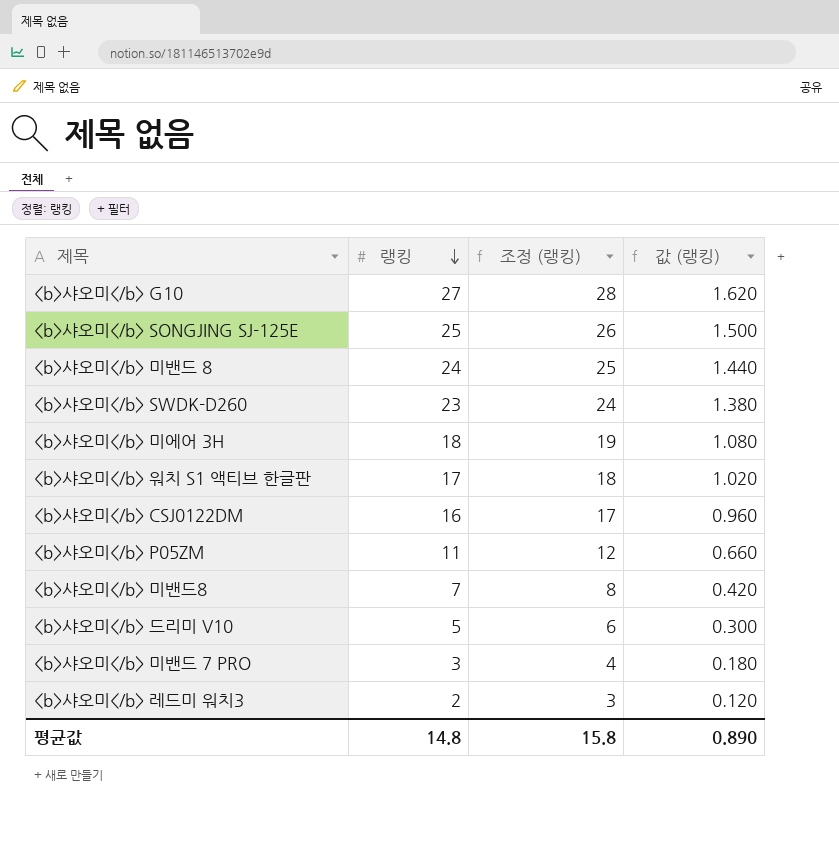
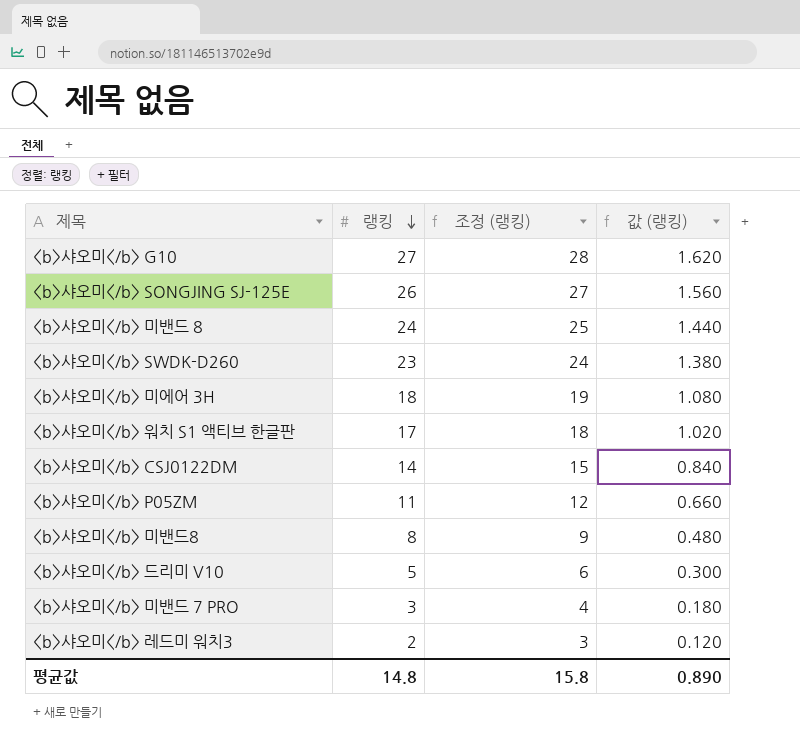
<b>샤오미</b> SONGJING SJ-125E | 랭킹: 25 -> 26
<b>샤오미</b> SONGJING SJ-125E | 조정 (랭킹): 26 -> 27
<b>샤오미</b> SONGJING SJ-125E | 값 (랭킹): 1.500 -> 1.560
<b>샤오미</b> CSJ0122DM | 랭킹: 16 -> 14
<b>샤오미</b> CSJ0122DM | 조정 (랭킹): 17 -> 15
<b>샤오미</b> CSJ0122DM | 값 (랭킹): 0.960 -> 0.840
<b>샤오미</b> 미밴드8 | 랭킹: 7 -> 8
<b>샤오미</b> 미밴드8 | 조정 (랭킹): 8 -> 9
<b>샤오미</b> 미밴드8 | 값 (랭킹): 0.420 -> 0.480

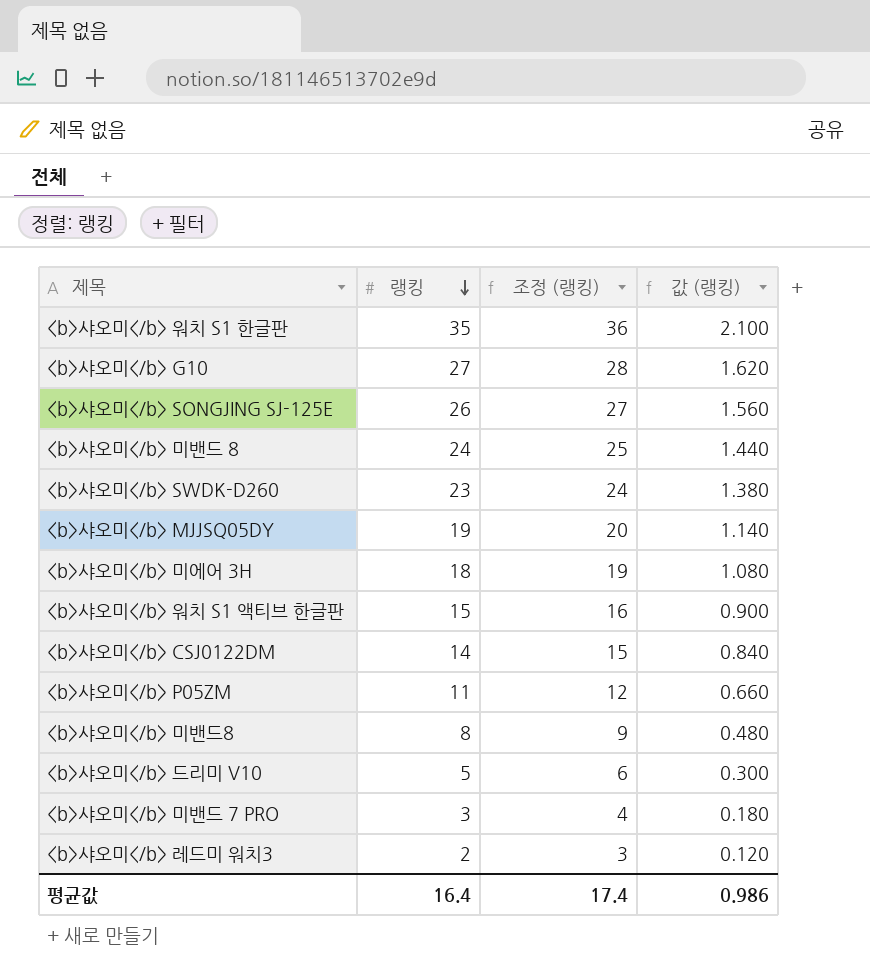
row <b>샤오미</b> 워치 S1 한글판: none -> 35 | 36 | 2.100
row <b>샤오미</b> MJJSQ05DY: none -> 19 | 20 | 1.140
<b>샤오미</b> 워치 S1 액티브 한글판 | 랭킹: 17 -> 15
<b>샤오미</b> 워치 S1 액티브 한글판 | 조정 (랭킹): 18 -> 16
<b>샤오미</b> 워치 S1 액티브 한글판 | 값 (랭킹): 1.020 -> 0.900
평균값 | 랭킹: 14.8 -> 16.4
평균값 | 조정 (랭킹): 15.8 -> 17.4
평균값 | 값 (랭킹): 0.890 -> 0.986

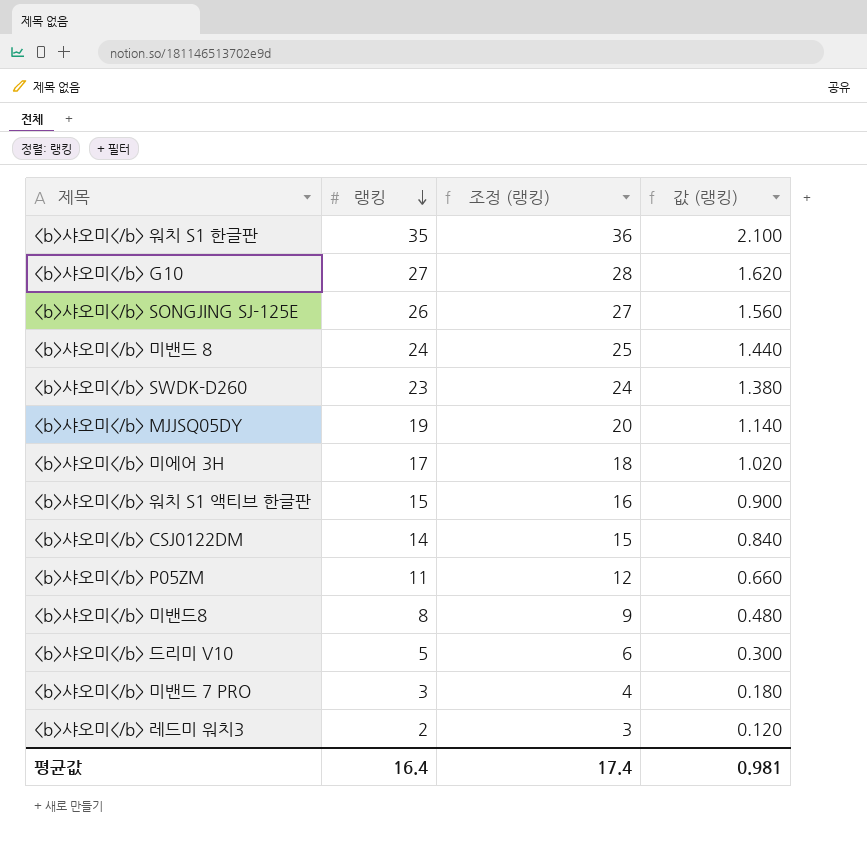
<b>샤오미</b> 미에어 3H | 랭킹: 18 -> 17
<b>샤오미</b> 미에어 3H | 조정 (랭킹): 19 -> 18
<b>샤오미</b> 미에어 3H | 값 (랭킹): 1.080 -> 1.020
평균값 | 값 (랭킹): 0.986 -> 0.981

